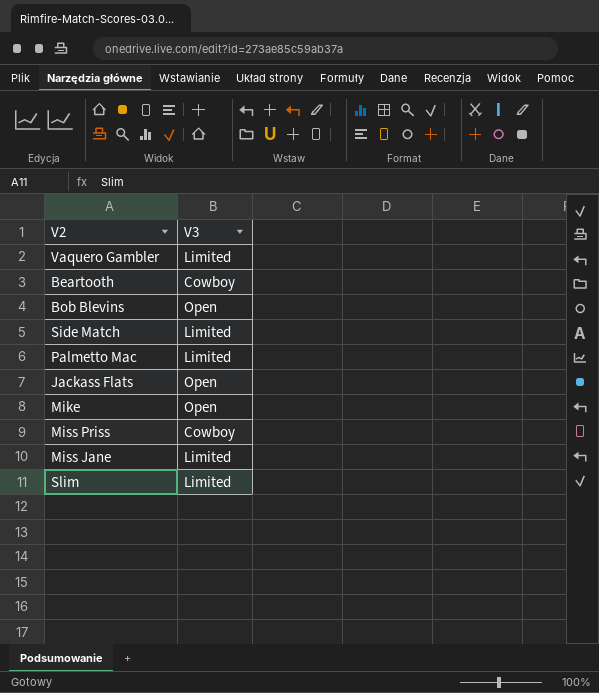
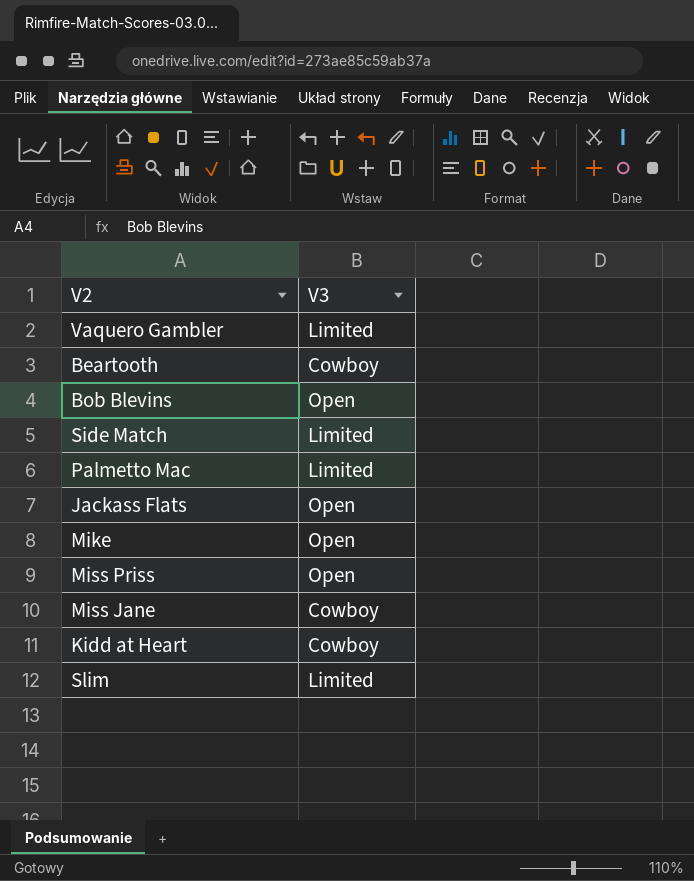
Miss Priss | V3: Cowboy -> Open
Miss Jane | V3: Limited -> Cowboy
row Kidd at Heart: none -> Cowboy

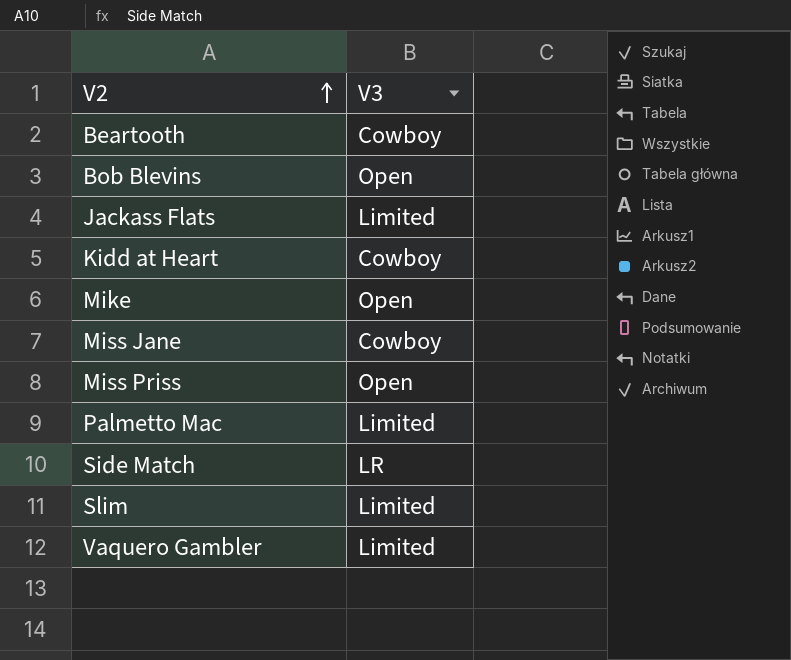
row order: none -> V2 ascending
Jackass Flats | V3: Open -> Limited
Side Match | V3: Limited -> LR

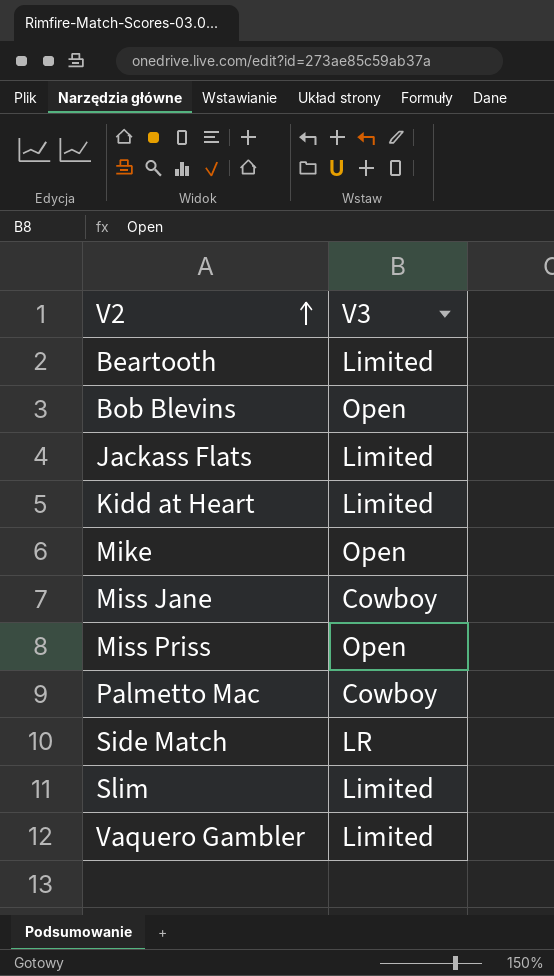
Beartooth | V3: Cowboy -> Limited
Kidd at Heart | V3: Cowboy -> Limited
Palmetto Mac | V3: Limited -> Cowboy

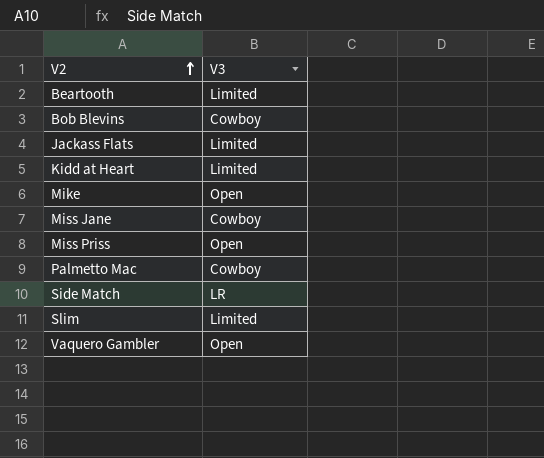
Bob Blevins | V3: Open -> Cowboy
Vaquero Gambler | V3: Limited -> Open

